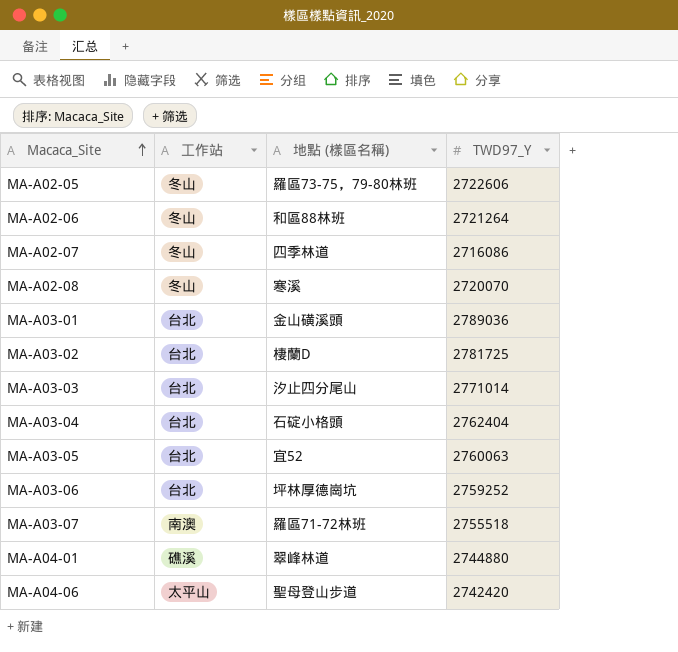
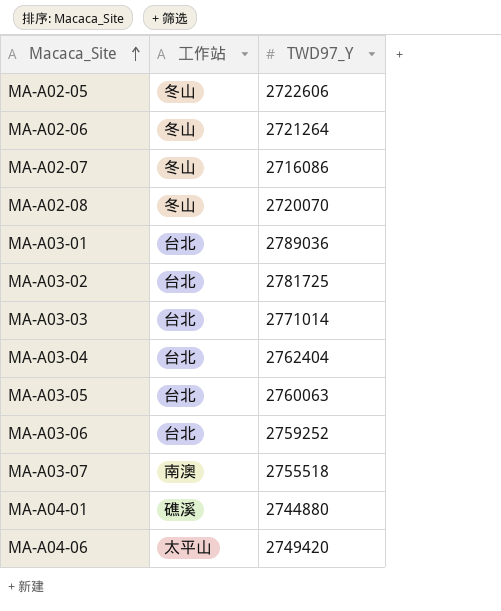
column 地點 (樣區名稱) | position: 3 -> none
MA-A04-06 | TWD97_Y: 2742420 -> 2749420

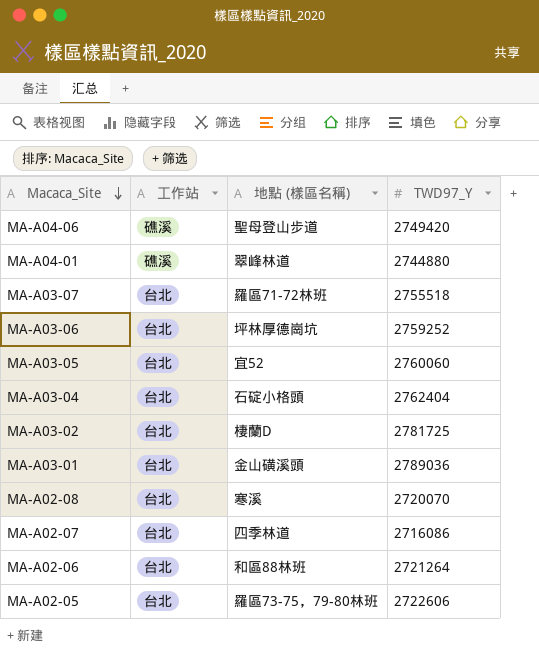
row order: Macaca_Site ascending -> Macaca_Site descending
column 地點 (樣區名稱) | position: none -> 3
row MA-A03-03: 台北 | 2771014 -> none
MA-A04-06 | 工作站: 太平山 -> 礁溪
MA-A03-07 | 工作站: 南澳 -> 台北
MA-A03-05 | TWD97_Y: 2760063 -> 2760060
MA-A02-08 | 工作站: 冬山 -> 台北
MA-A02-07 | 工作站: 冬山 -> 台北
MA-A02-06 | 工作站: 冬山 -> 台北
MA-A02-05 | 工作站: 冬山 -> 台北

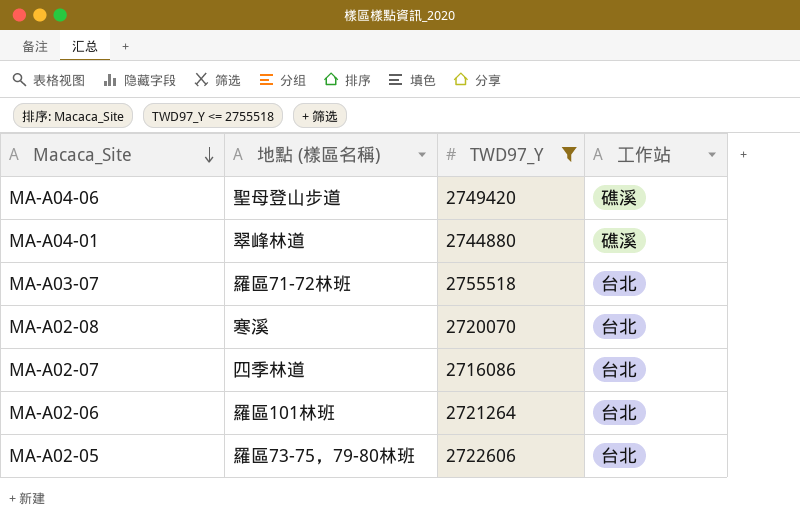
filter: none -> TWD97_Y <= 2755518
column 工作站 | position: 2 -> 4
MA-A02-06 | 地點 (樣區名稱): 和區88林班 -> 羅區101林班

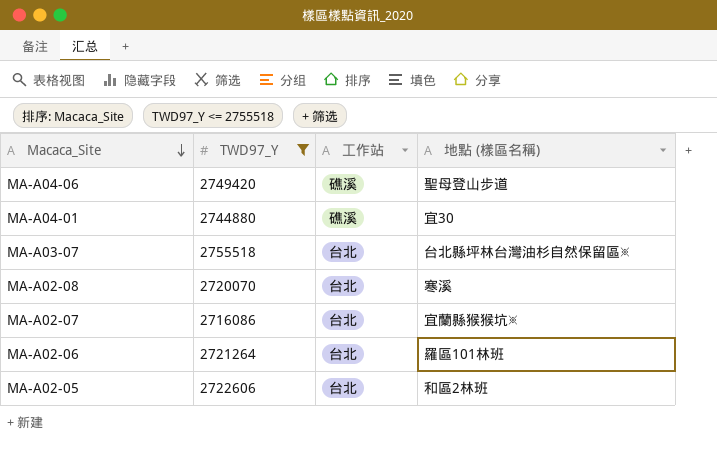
column 地點 (樣區名稱) | position: 2 -> 4
MA-A04-01 | 地點 (樣區名稱): 翠峰林道 -> 宜30
MA-A03-07 | 地點 (樣區名稱): 羅區71-72林班 -> 台北縣坪林台灣油杉自然保留區※
MA-A02-07 | 地點 (樣區名稱): 四季林道 -> 宜蘭縣猴猴坑※
MA-A02-05 | 地點 (樣區名稱): 羅區73-75，79-80林班 -> 和區2林班

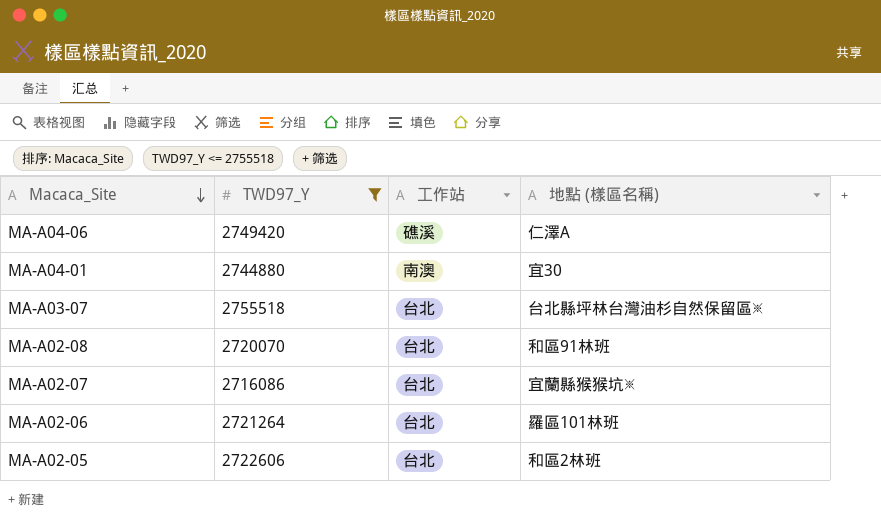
MA-A04-06 | 地點 (樣區名稱): 聖母登山步道 -> 仁澤A
MA-A04-01 | 工作站: 礁溪 -> 南澳
MA-A02-08 | 地點 (樣區名稱): 寒溪 -> 和區91林班

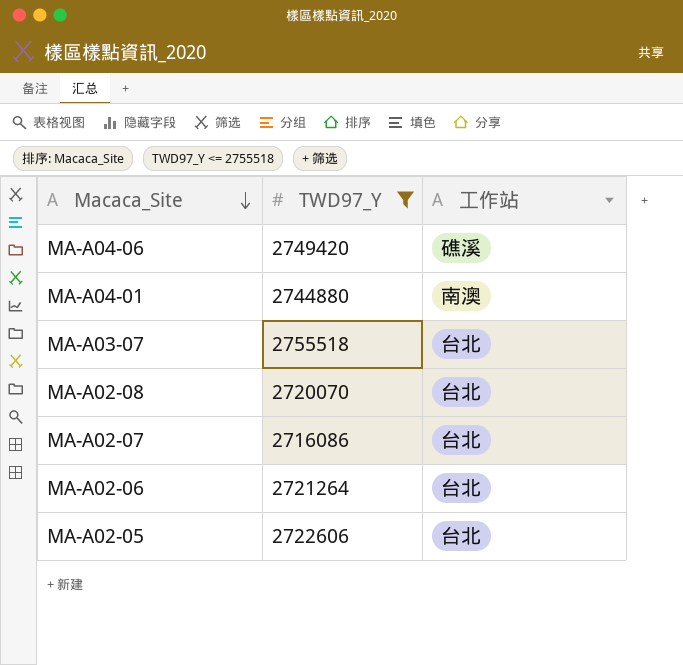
column 地點 (樣區名稱) | position: 4 -> none

